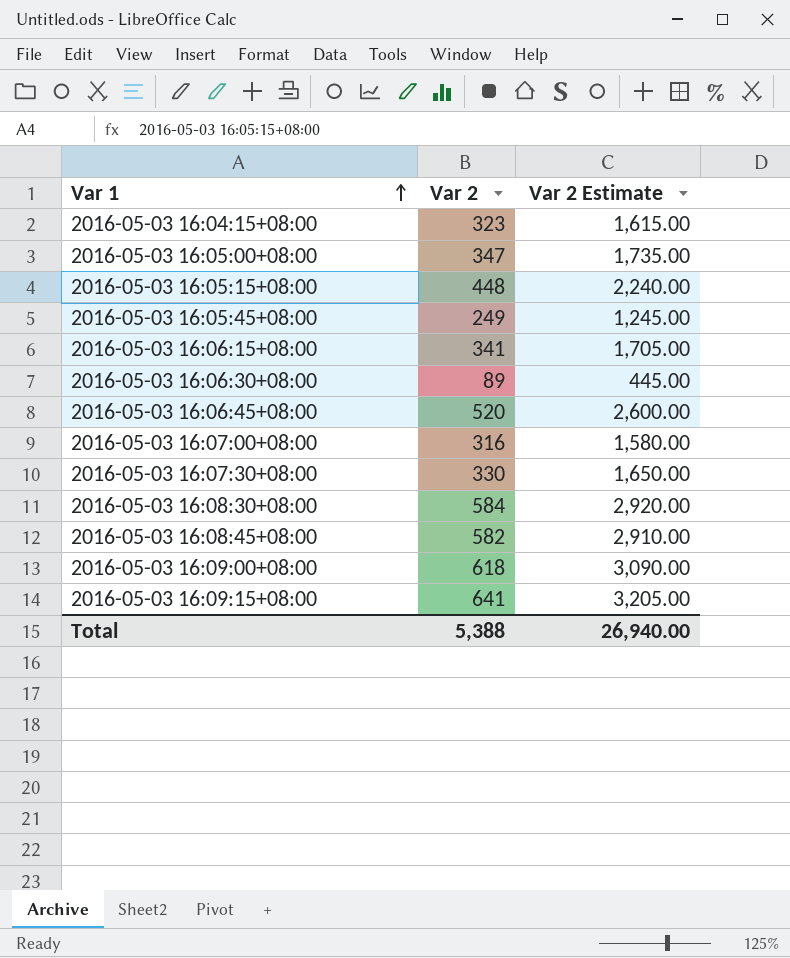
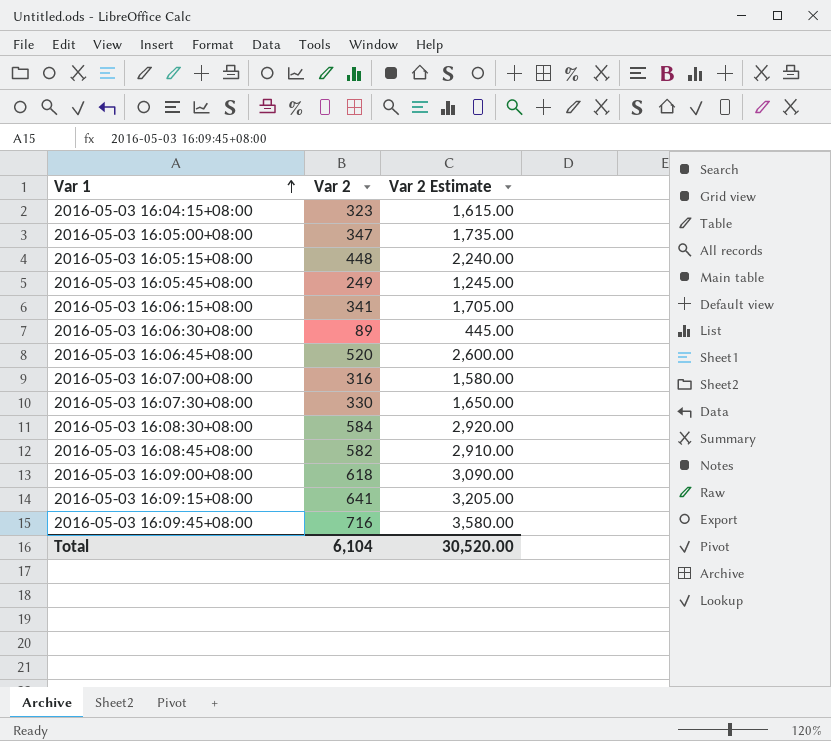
row 2016-05-03 16:09:45+08:00: none -> 716 | 3,580.00
Total | Var 2: 5,388 -> 6,104
Total | Var 2 Estimate: 26,940.00 -> 30,520.00

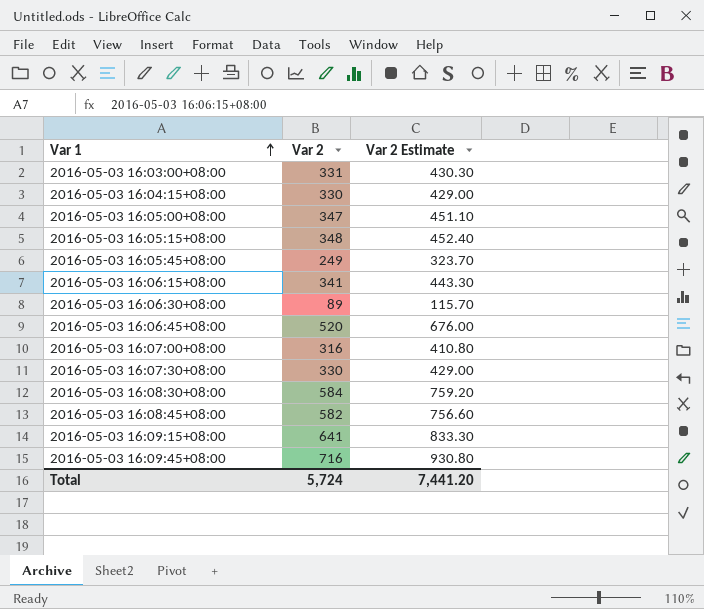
column Var 2 Estimate | formula: [Var 2] * 5 -> [Var 2] * 1.3
row 2016-05-03 16:09:00+08:00: 618 | 3,090.00 -> none
row 2016-05-03 16:03:00+08:00: none -> 331 | 430.30
2016-05-03 16:04:15+08:00 | Var 2: 323 -> 330
2016-05-03 16:05:15+08:00 | Var 2: 448 -> 348
Total | Var 2: 6,104 -> 5,724
Total | Var 2 Estimate: 30,520.00 -> 7,441.20

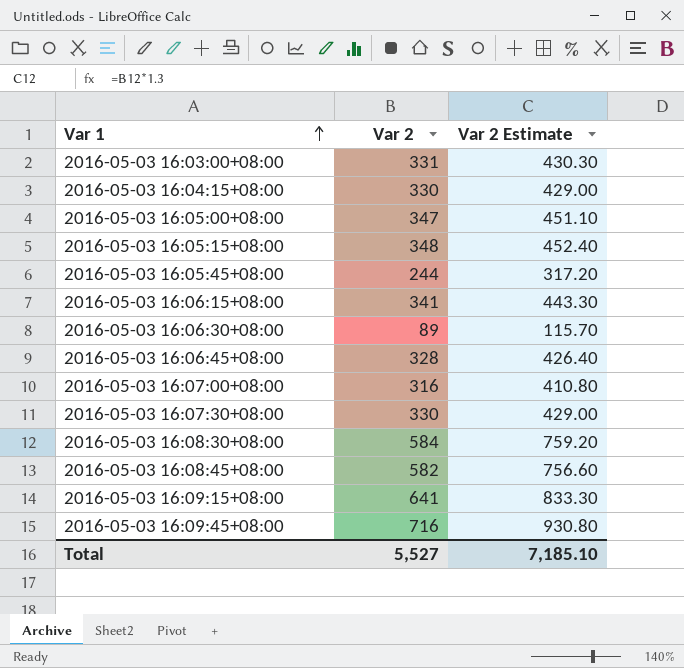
2016-05-03 16:05:45+08:00 | Var 2: 249 -> 244
2016-05-03 16:05:45+08:00 | Var 2 Estimate: 323.70 -> 317.20
2016-05-03 16:06:45+08:00 | Var 2: 520 -> 328
2016-05-03 16:06:45+08:00 | Var 2 Estimate: 676.00 -> 426.40
Total | Var 2: 5,724 -> 5,527
Total | Var 2 Estimate: 7,441.20 -> 7,185.10

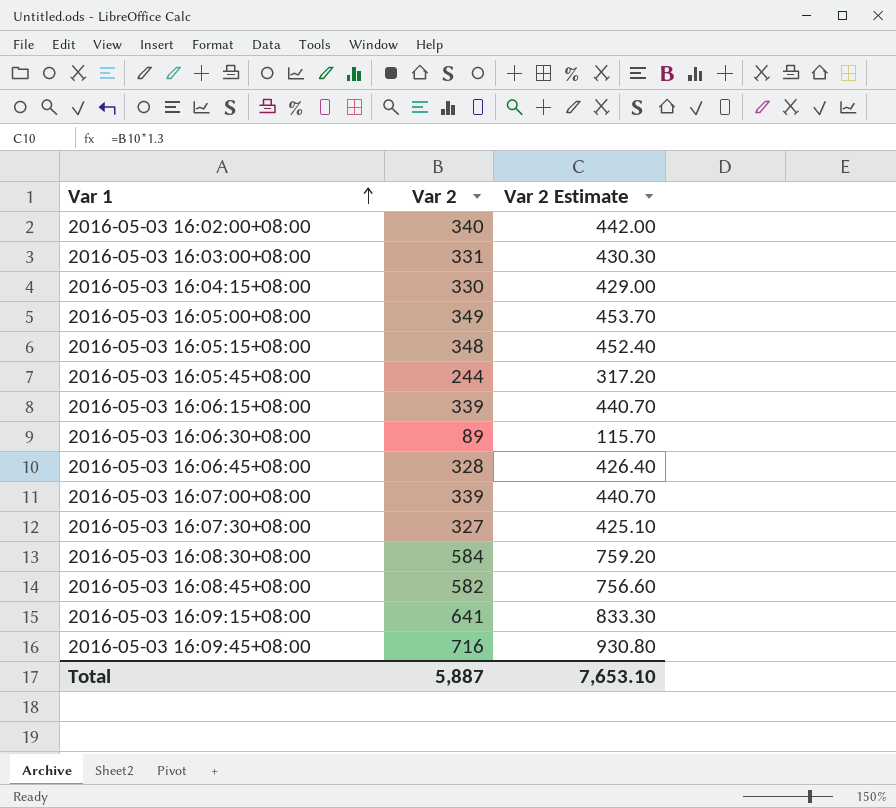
row 2016-05-03 16:02:00+08:00: none -> 340 | 442.00
2016-05-03 16:05:00+08:00 | Var 2: 347 -> 349
2016-05-03 16:05:00+08:00 | Var 2 Estimate: 451.10 -> 453.70
2016-05-03 16:06:15+08:00 | Var 2: 341 -> 339
2016-05-03 16:06:15+08:00 | Var 2 Estimate: 443.30 -> 440.70
2016-05-03 16:07:00+08:00 | Var 2: 316 -> 339
2016-05-03 16:07:00+08:00 | Var 2 Estimate: 410.80 -> 440.70
2016-05-03 16:07:30+08:00 | Var 2: 330 -> 327
2016-05-03 16:07:30+08:00 | Var 2 Estimate: 429.00 -> 425.10
Total | Var 2: 5,527 -> 5,887
Total | Var 2 Estimate: 7,185.10 -> 7,653.10

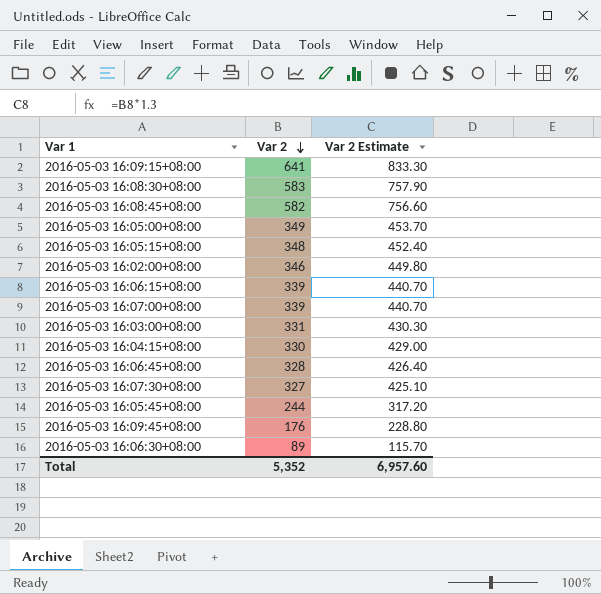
row order: Var 1 ascending -> Var 2 descending
2016-05-03 16:08:30+08:00 | Var 2: 584 -> 583
2016-05-03 16:08:30+08:00 | Var 2 Estimate: 759.20 -> 757.90
2016-05-03 16:02:00+08:00 | Var 2: 340 -> 346
2016-05-03 16:02:00+08:00 | Var 2 Estimate: 442.00 -> 449.80
2016-05-03 16:09:45+08:00 | Var 2: 716 -> 176
2016-05-03 16:09:45+08:00 | Var 2 Estimate: 930.80 -> 228.80
Total | Var 2: 5,887 -> 5,352
Total | Var 2 Estimate: 7,653.10 -> 6,957.60

